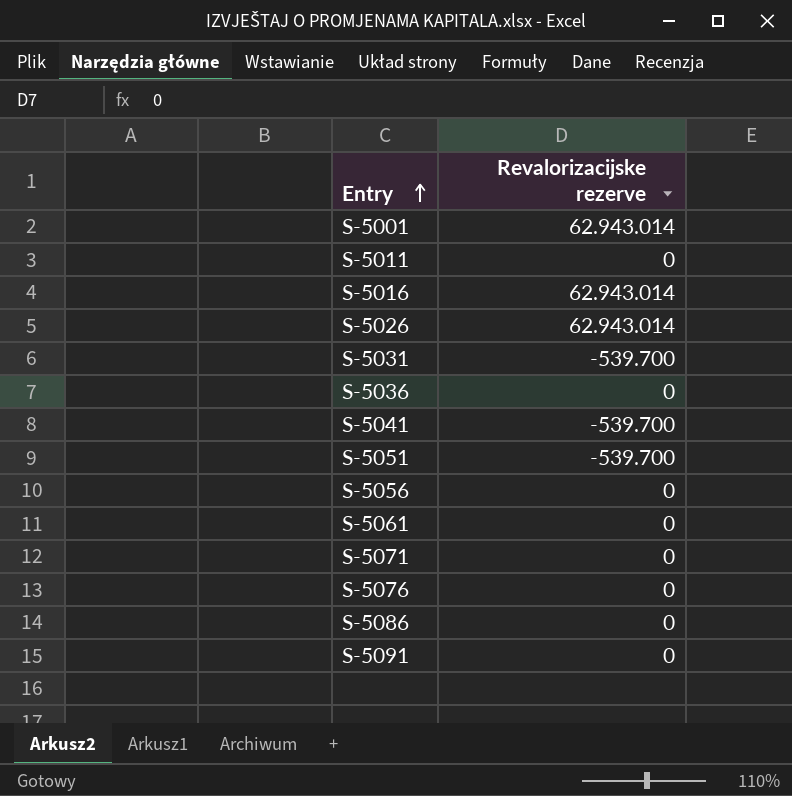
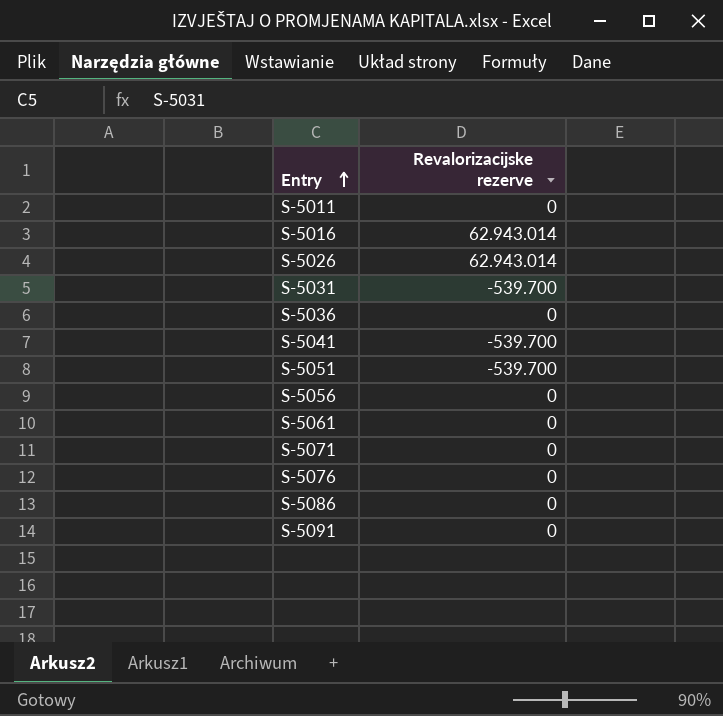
row S-5001: 62.943.014 -> none

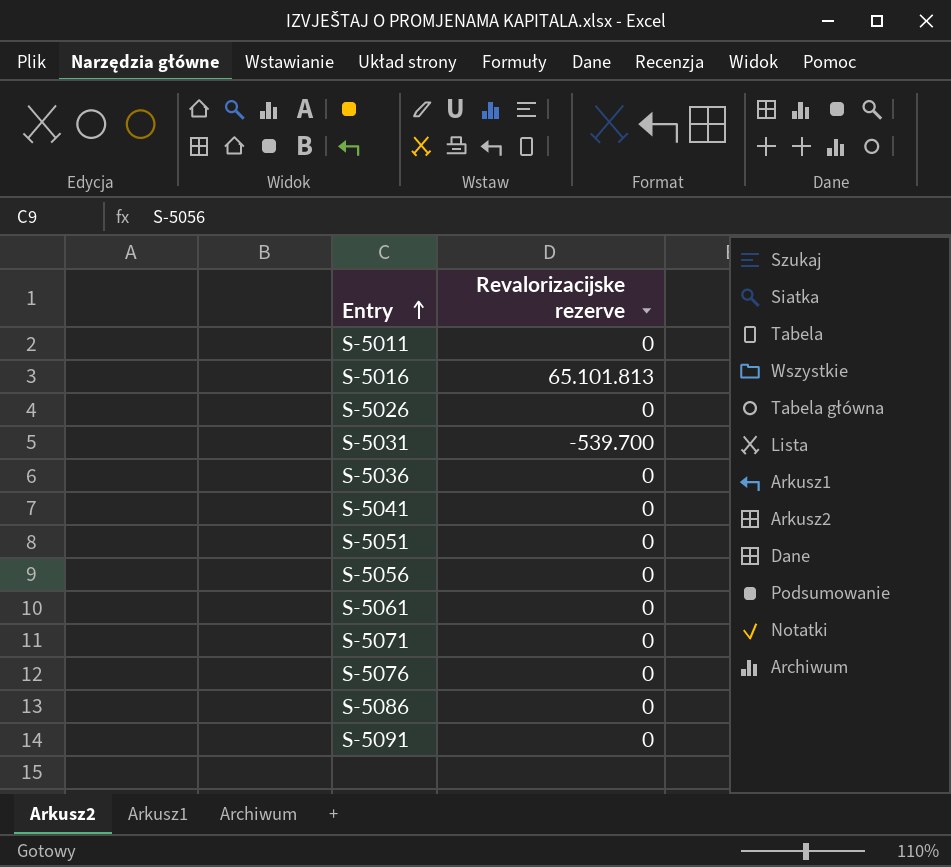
S-5016 | Revalorizacijske rezerve: 62.943.014 -> 65.101.813
S-5026 | Revalorizacijske rezerve: 62.943.014 -> 0
S-5041 | Revalorizacijske rezerve: -539.700 -> 0
S-5051 | Revalorizacijske rezerve: -539.700 -> 0

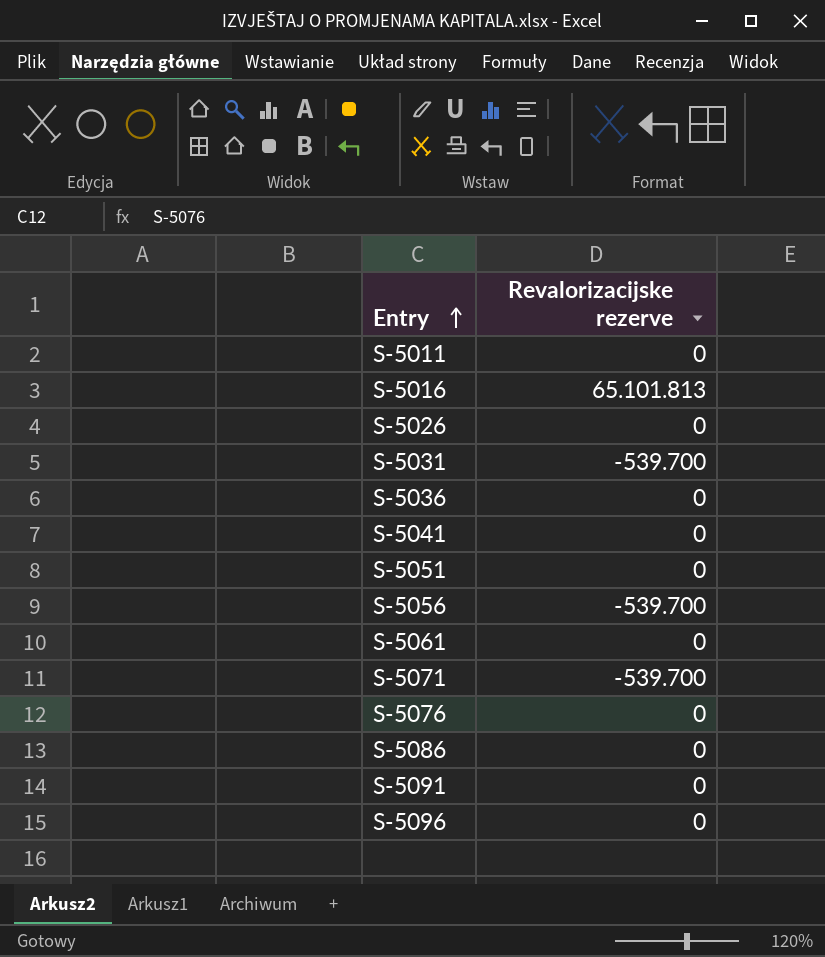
S-5056 | Revalorizacijske rezerve: 0 -> -539.700
S-5071 | Revalorizacijske rezerve: 0 -> -539.700
row S-5096: none -> 0

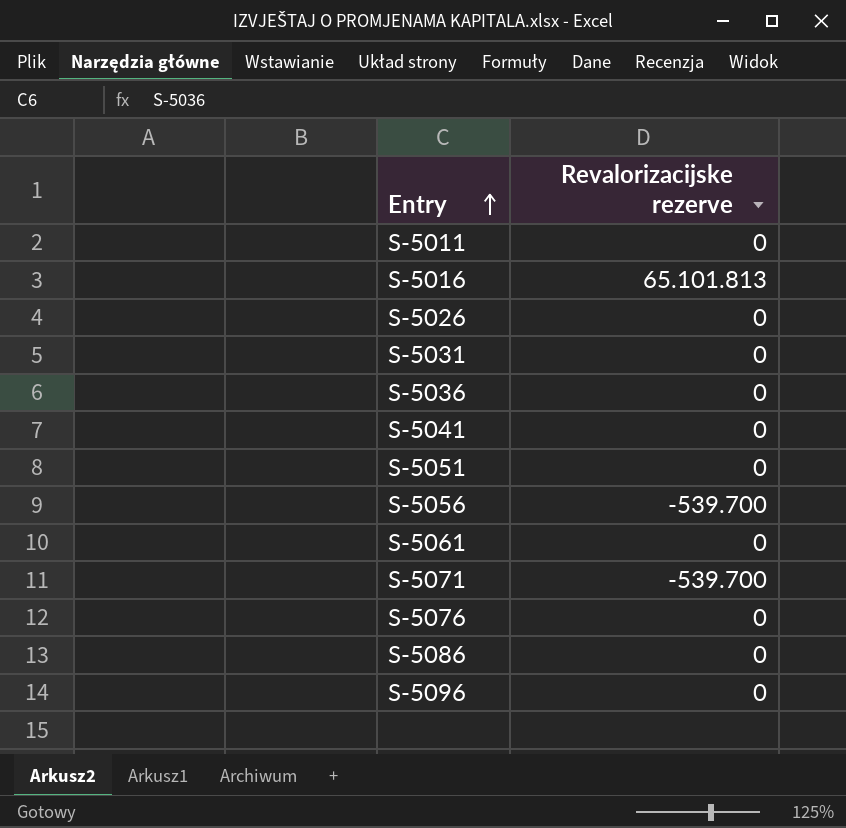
row S-5091: 0 -> none
S-5031 | Revalorizacijske rezerve: -539.700 -> 0

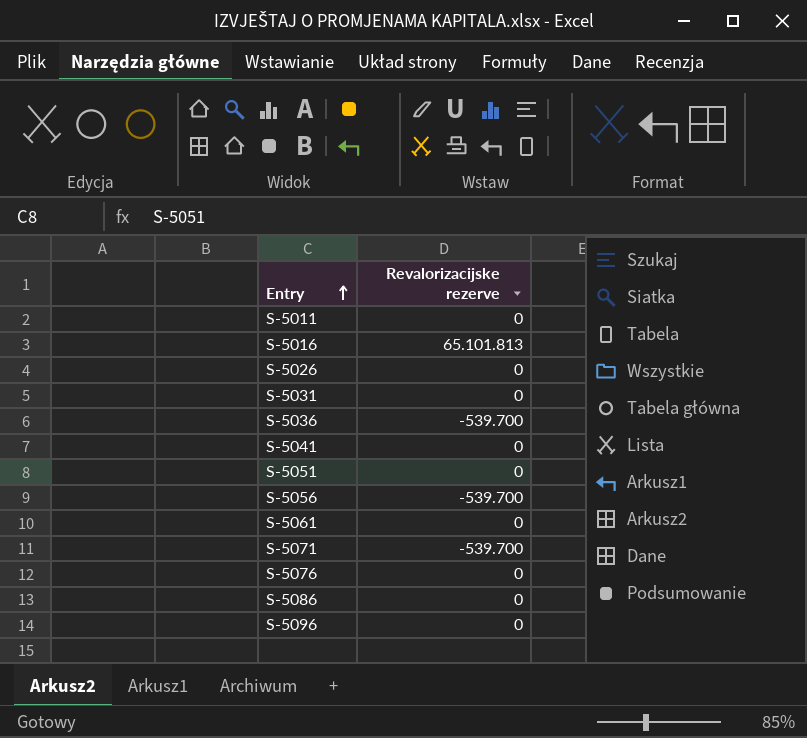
S-5036 | Revalorizacijske rezerve: 0 -> -539.700

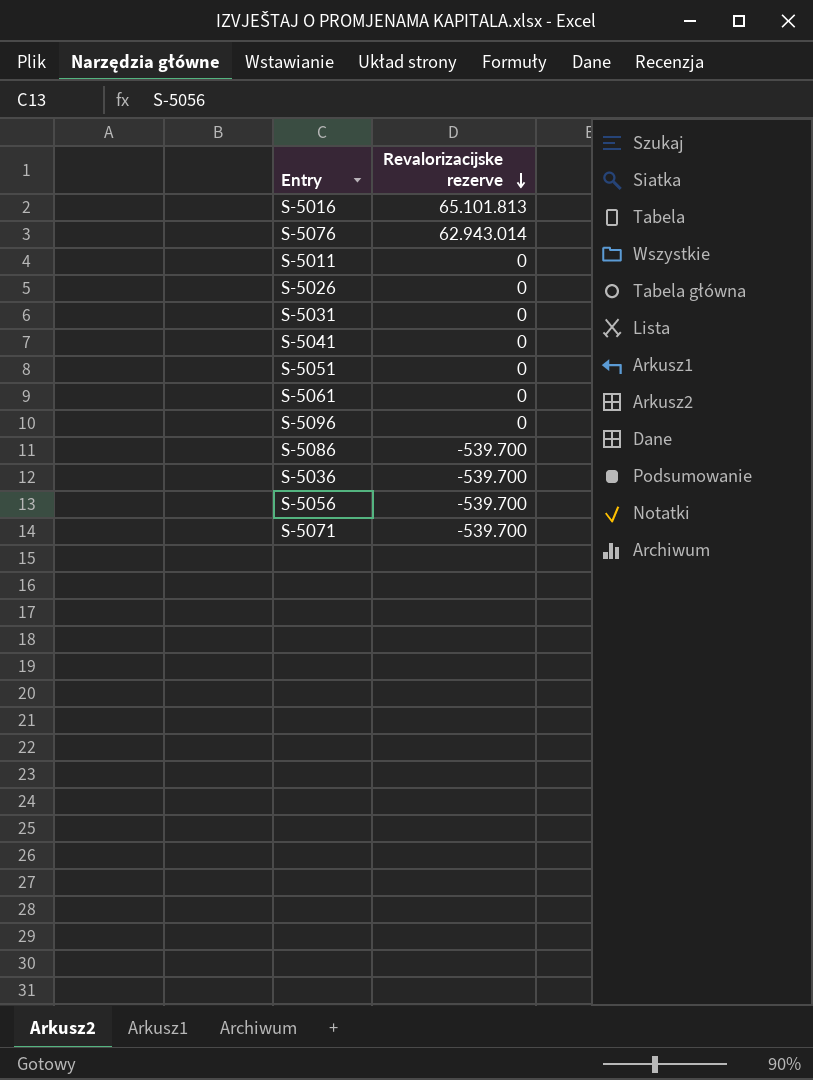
row order: Entry ascending -> Revalorizacijske rezerve descending
S-5076 | Revalorizacijske rezerve: 0 -> 62.943.014
S-5086 | Revalorizacijske rezerve: 0 -> -539.700

